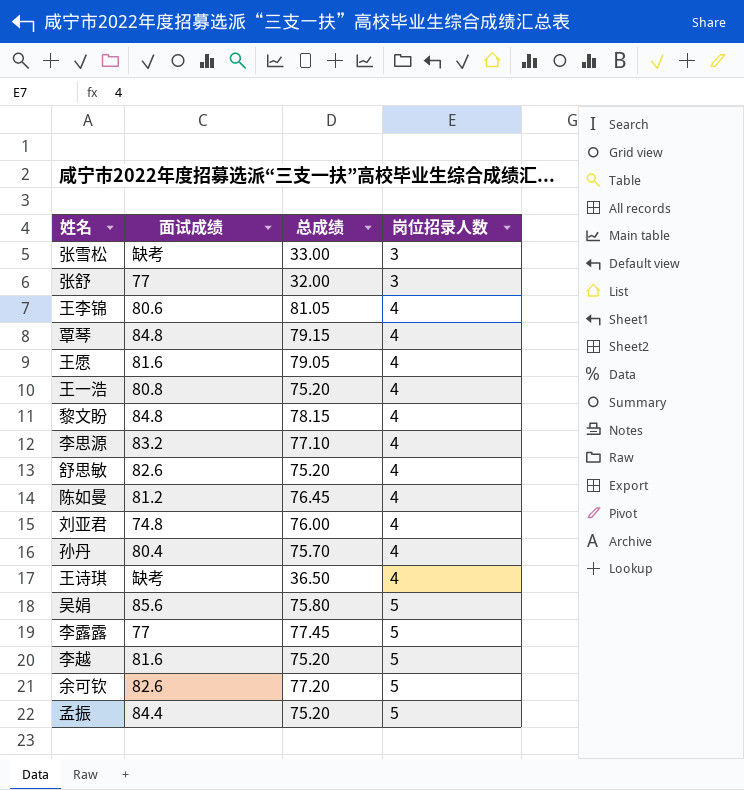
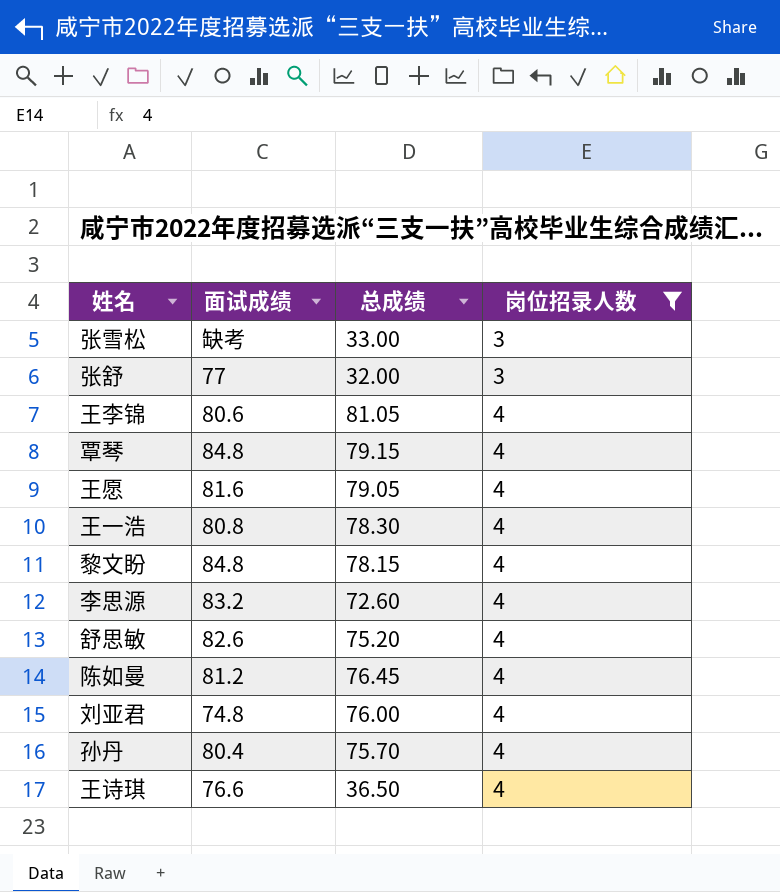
filter: none -> 岗位招录人数 != 5
王一浩 | 总成绩: 75.20 -> 78.30
李思源 | 总成绩: 77.10 -> 72.60
王诗琪 | 面试成绩: 缺考 -> 76.6

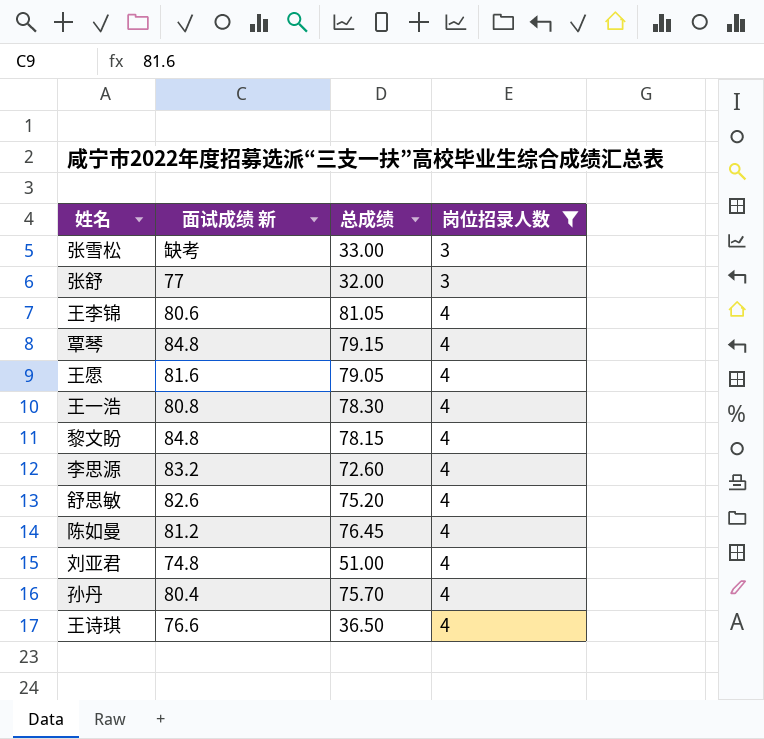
column name: 面试成绩 -> 面试成绩 新
刘亚君 | 总成绩: 76.00 -> 51.00

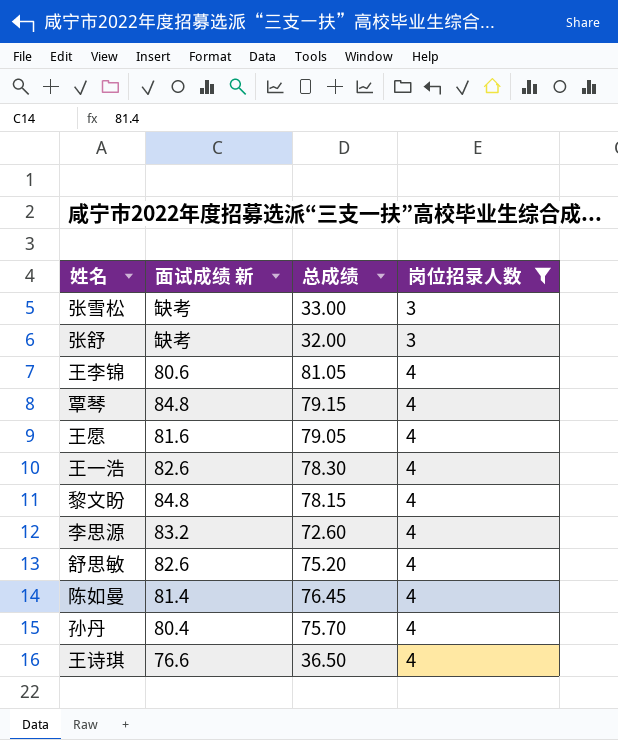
row 刘亚君: 74.8 | 51.00 | 4 -> none
张舒 | 面试成绩 新: 77 -> 缺考
王一浩 | 面试成绩 新: 80.8 -> 82.6
陈如曼 | 面试成绩 新: 81.2 -> 81.4

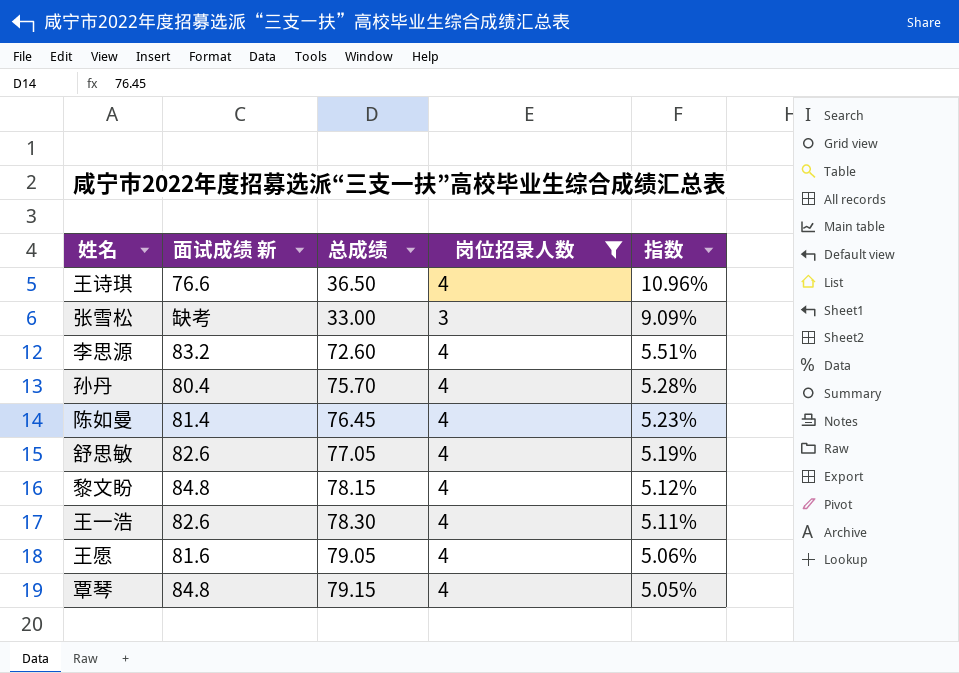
row order: 岗位招录人数 ascending -> 指数 descending
column 指数 | formula: none -> [岗位招录人数] / [总成绩]
row 张舒: 缺考 | 32.00 | 3 -> none
row 王李锦: 80.6 | 81.05 | 4 -> none
舒思敏 | 总成绩: 75.20 -> 77.05

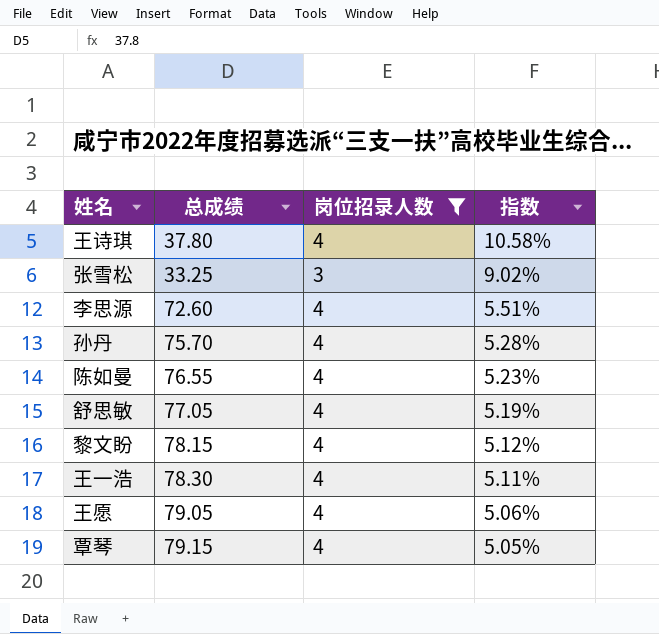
column 面试成绩 新 | position: 2 -> none
王诗琪 | 总成绩: 36.50 -> 37.80
王诗琪 | 指数: 10.96% -> 10.58%
张雪松 | 总成绩: 33.00 -> 33.25
张雪松 | 指数: 9.09% -> 9.02%
陈如曼 | 总成绩: 76.45 -> 76.55

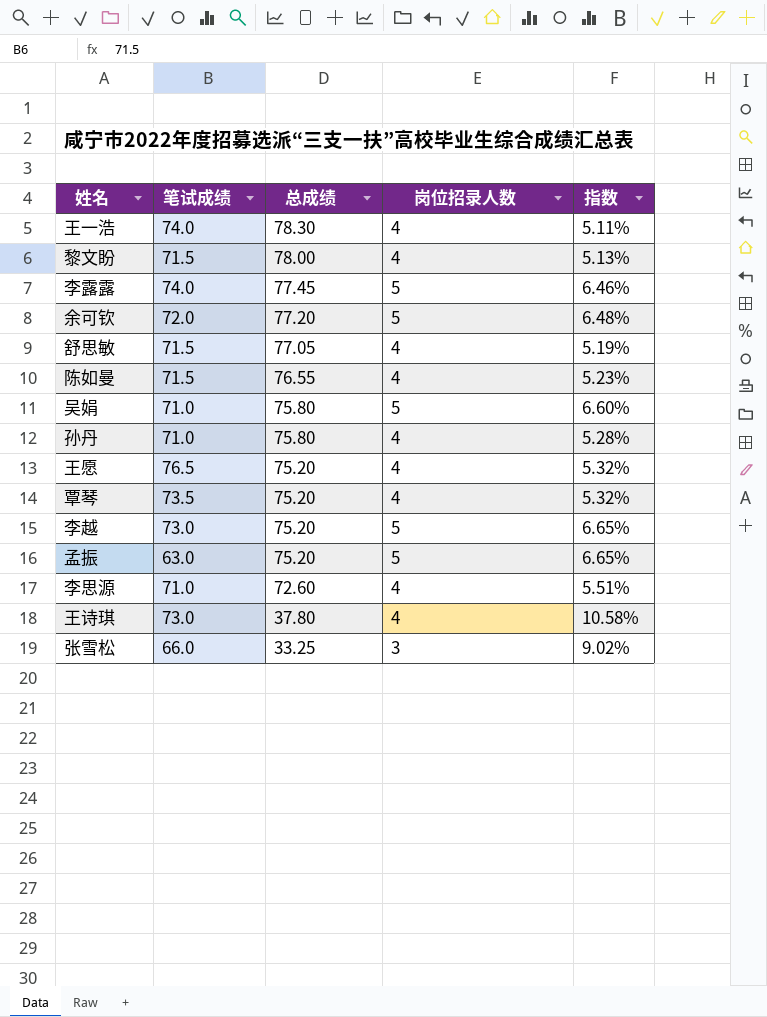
filter: 岗位招录人数 != 5 -> none
row order: 指数 descending -> 总成绩 descending
column 笔试成绩 | position: none -> 2
黎文盼 | 总成绩: 78.15 -> 78.00
黎文盼 | 指数: 5.12% -> 5.13%
孙丹 | 总成绩: 75.70 -> 75.80
王愿 | 总成绩: 79.05 -> 75.20
王愿 | 指数: 5.06% -> 5.32%
覃琴 | 总成绩: 79.15 -> 75.20
覃琴 | 指数: 5.05% -> 5.32%

